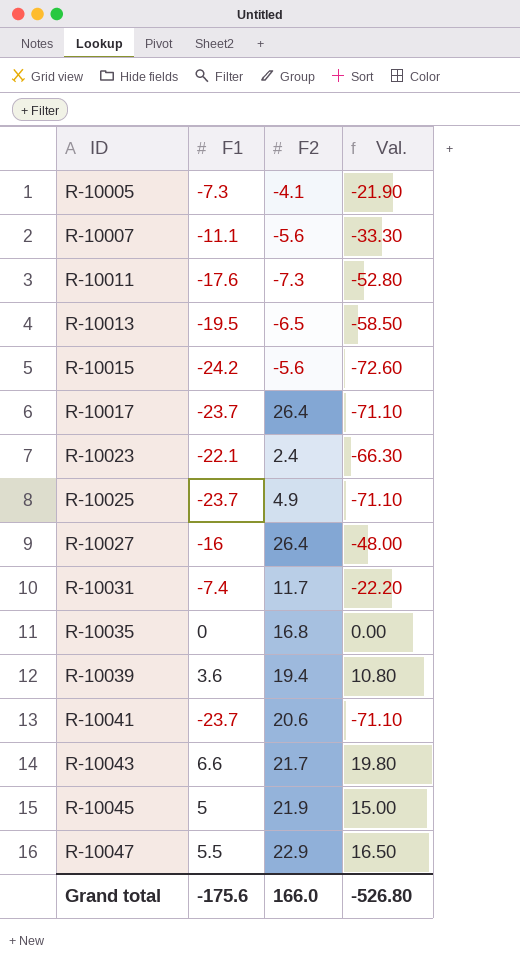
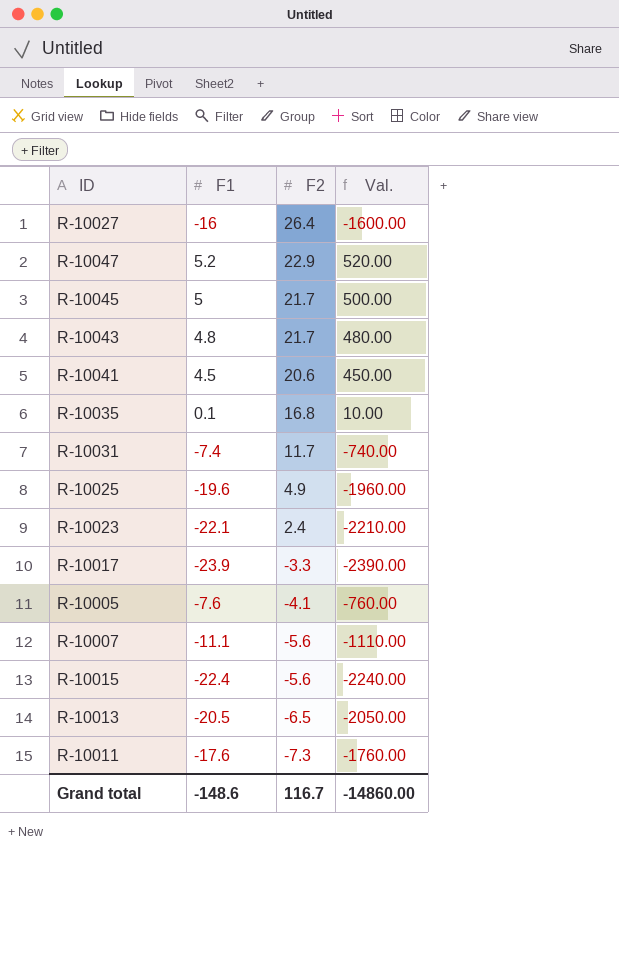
row order: ID ascending -> F2 descending
column Val. | formula: [F1] * 3 -> [F1] * 100
row R-10039: 3.6 | 19.4 | 10.80 -> none
R-10047 | F1: 5.5 -> 5.2
R-10045 | F2: 21.9 -> 21.7
R-10043 | F1: 6.6 -> 4.8
R-10041 | F1: -23.7 -> 4.5
R-10035 | F1: 0 -> 0.1
R-10025 | F1: -23.7 -> -19.6
R-10017 | F1: -23.7 -> -23.9
R-10017 | F2: 26.4 -> -3.3
R-10005 | F1: -7.3 -> -7.6
R-10015 | F1: -24.2 -> -22.4
R-10013 | F1: -19.5 -> -20.5
Grand total | F1: -175.6 -> -148.6
Grand total | F2: 166.0 -> 116.7
Grand total | Val.: -526.80 -> -14860.00

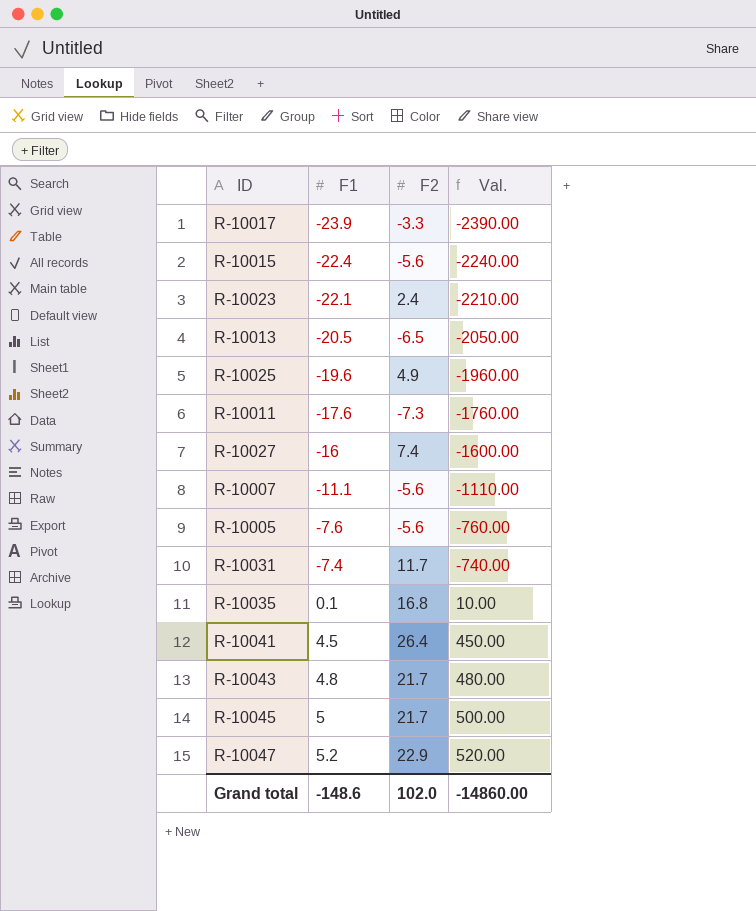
row order: F2 descending -> F1 ascending
R-10027 | F2: 26.4 -> 7.4
R-10005 | F2: -4.1 -> -5.6
R-10041 | F2: 20.6 -> 26.4
Grand total | F2: 116.7 -> 102.0

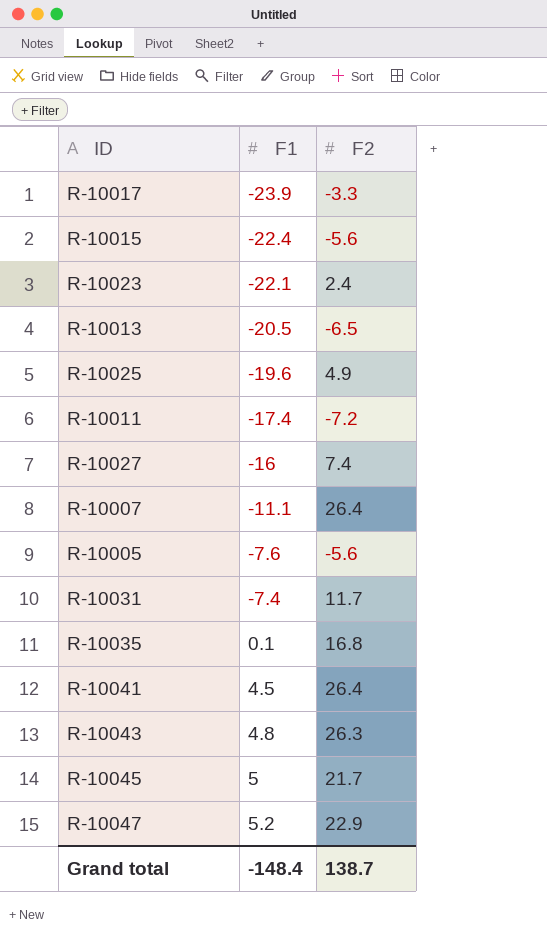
column Val. | formula: [F1] * 100 -> none
R-10011 | F1: -17.6 -> -17.4
R-10011 | F2: -7.3 -> -7.2
R-10007 | F2: -5.6 -> 26.4
R-10043 | F2: 21.7 -> 26.3
Grand total | F1: -148.6 -> -148.4
Grand total | F2: 102.0 -> 138.7

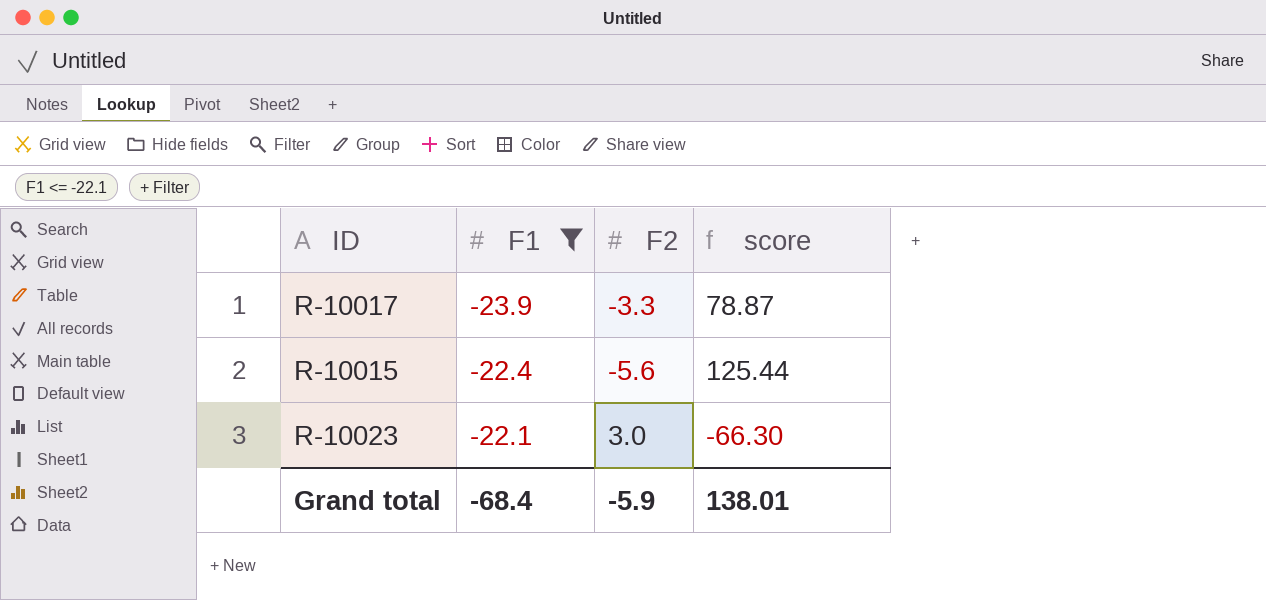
filter: none -> F1 <= -22.1
column score | formula: none -> [F1] * [F2]
R-10023 | F2: 2.4 -> 3.0
Grand total | F1: -148.4 -> -68.4
Grand total | F2: 138.7 -> -5.9

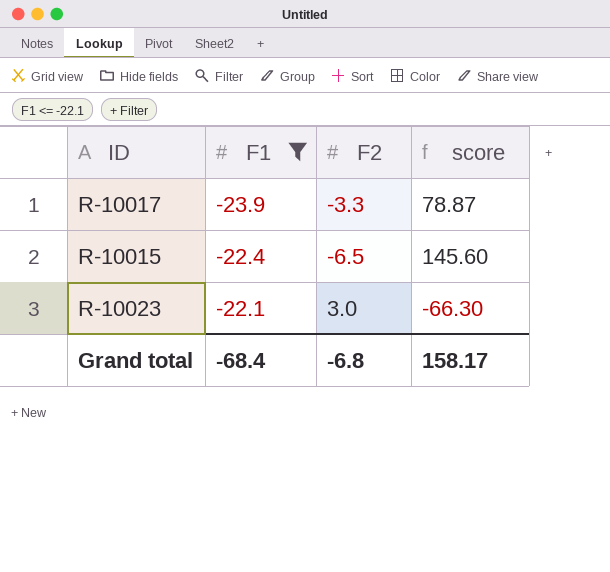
R-10015 | F2: -5.6 -> -6.5
R-10015 | score: 125.44 -> 145.60
Grand total | F2: -5.9 -> -6.8
Grand total | score: 138.01 -> 158.17

